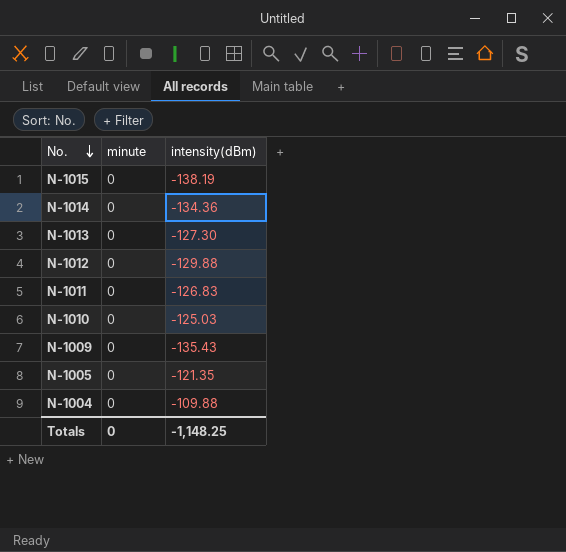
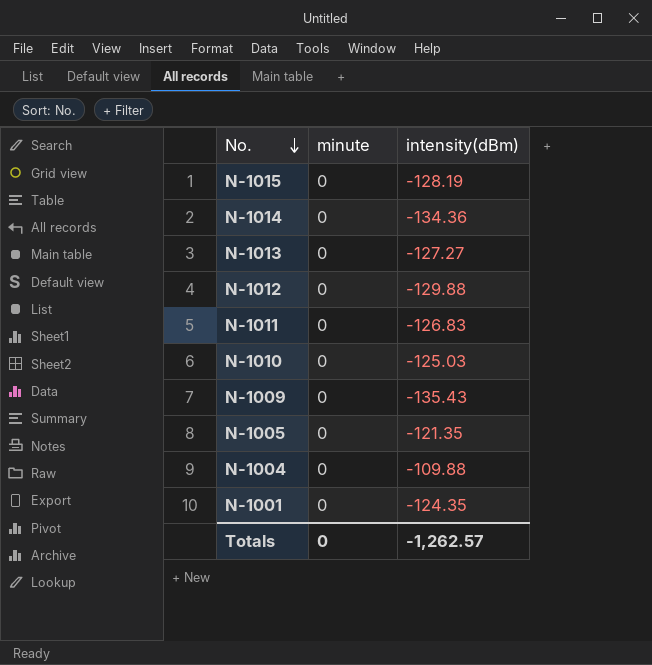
N-1015 | intensity(dBm): -138.19 -> -128.19
N-1013 | intensity(dBm): -127.30 -> -127.27
row N-1001: none -> 0 | -124.35
Totals | intensity(dBm): -1,148.25 -> -1,262.57

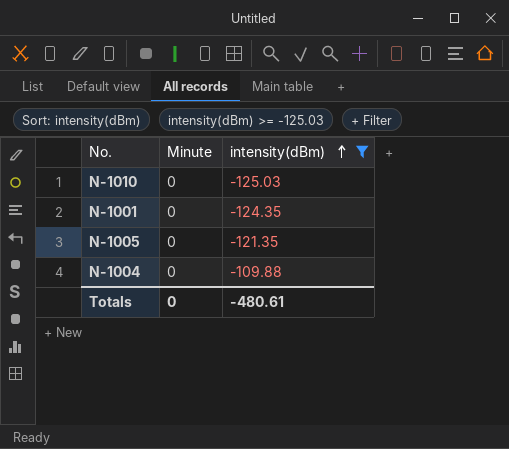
filter: none -> intensity(dBm) >= -125.03
row order: No. descending -> intensity(dBm) ascending
column name: minute -> Minute
Totals | intensity(dBm): -1,262.57 -> -480.61

